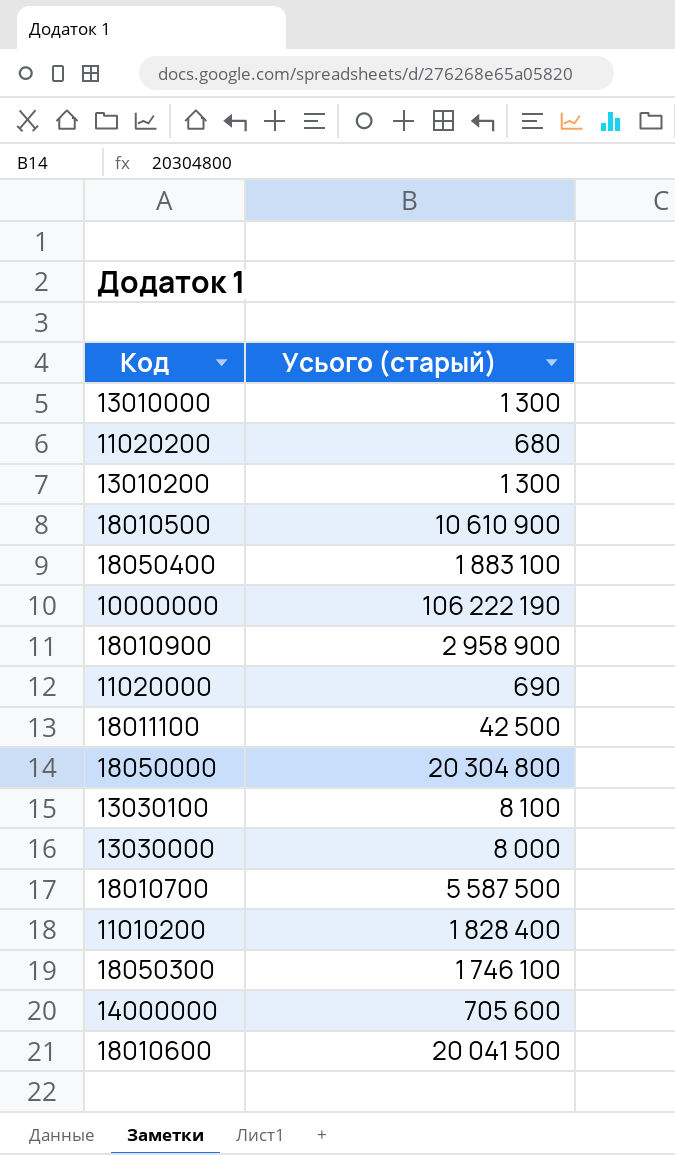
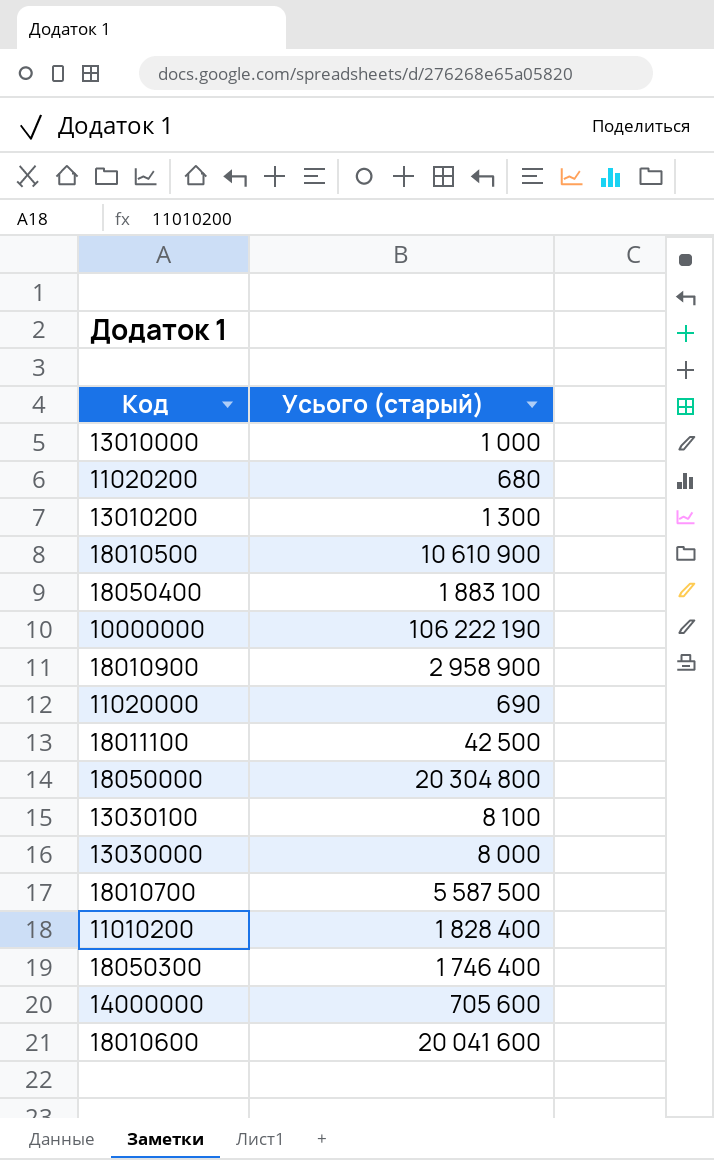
13010000 | Усього (старый): 1 300 -> 1 000
18050300 | Усього (старый): 1 746 100 -> 1 746 400
18010600 | Усього (старый): 20 041 500 -> 20 041 600

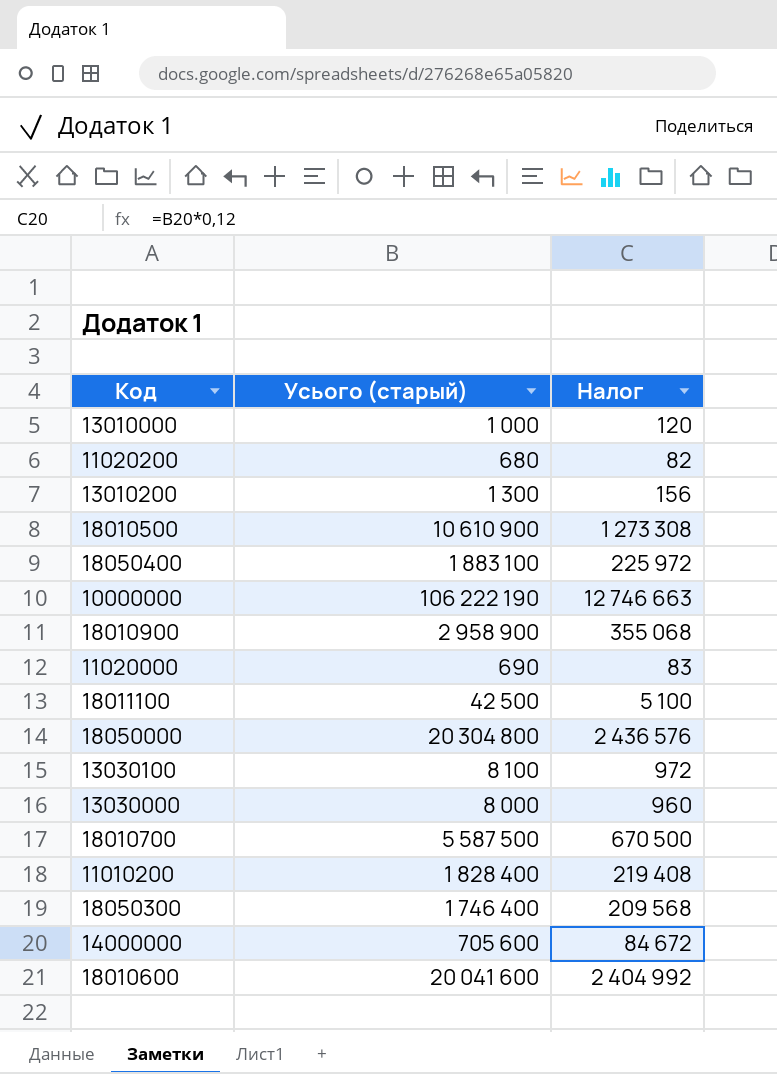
column Налог | formula: none -> [Усього (старый)] * 0,12

